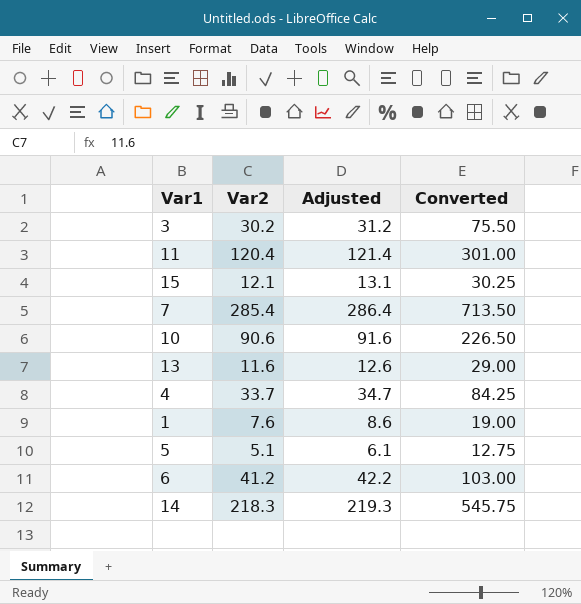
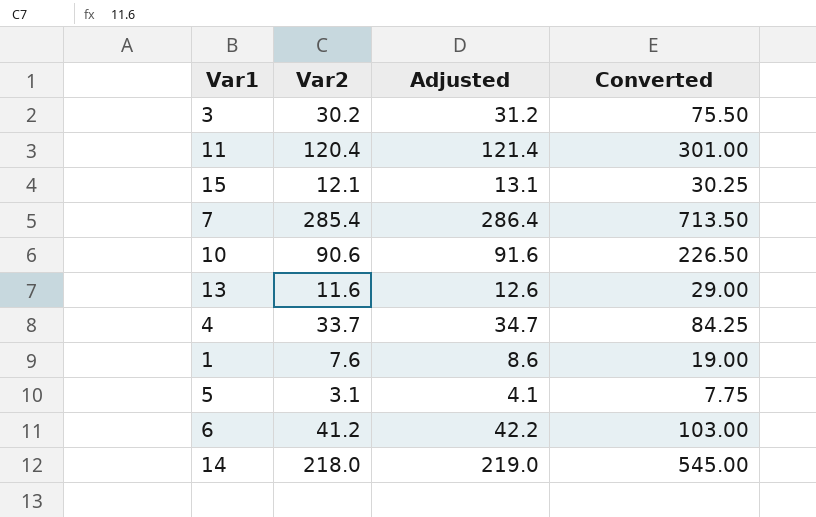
5 | Var2: 5.1 -> 3.1
5 | Adjusted: 6.1 -> 4.1
5 | Converted: 12.75 -> 7.75
14 | Var2: 218.3 -> 218.0
14 | Adjusted: 219.3 -> 219.0
14 | Converted: 545.75 -> 545.00

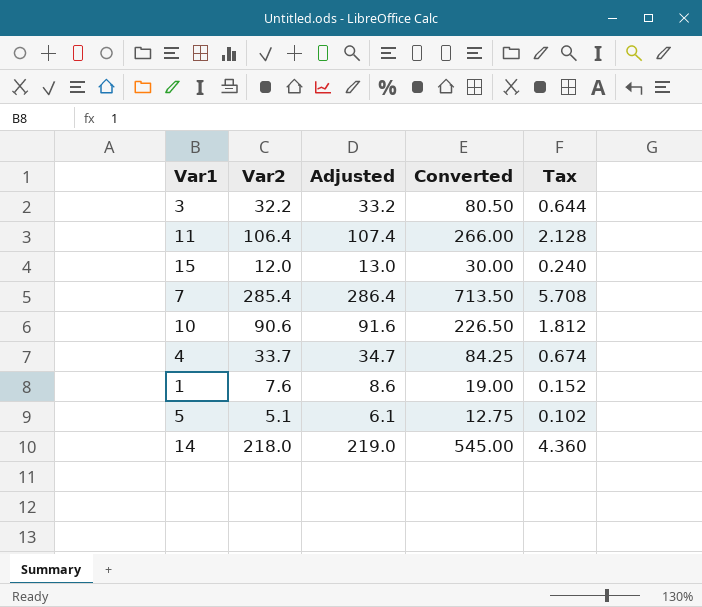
column Tax | formula: none -> [Var2] * 0.02
row 13: 11.6 | 12.6 | 29.00 -> none
row 6: 41.2 | 42.2 | 103.00 -> none
3 | Var2: 30.2 -> 32.2
3 | Adjusted: 31.2 -> 33.2
3 | Converted: 75.50 -> 80.50
11 | Var2: 120.4 -> 106.4
11 | Adjusted: 121.4 -> 107.4
11 | Converted: 301.00 -> 266.00
15 | Var2: 12.1 -> 12.0
15 | Adjusted: 13.1 -> 13.0
15 | Converted: 30.25 -> 30.00
5 | Var2: 3.1 -> 5.1
5 | Adjusted: 4.1 -> 6.1
5 | Converted: 7.75 -> 12.75

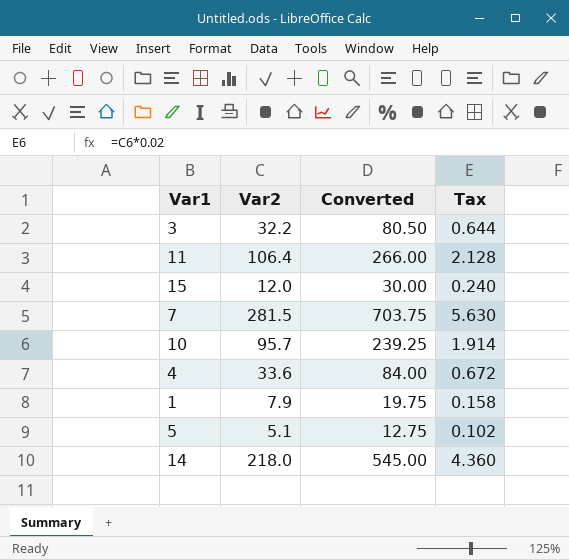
column Adjusted | formula: [Var2] + 1 -> none
7 | Var2: 285.4 -> 281.5
7 | Converted: 713.50 -> 703.75
7 | Tax: 5.708 -> 5.630
10 | Var2: 90.6 -> 95.7
10 | Converted: 226.50 -> 239.25
10 | Tax: 1.812 -> 1.914
4 | Var2: 33.7 -> 33.6
4 | Converted: 84.25 -> 84.00
4 | Tax: 0.674 -> 0.672
1 | Var2: 7.6 -> 7.9
1 | Converted: 19.00 -> 19.75
1 | Tax: 0.152 -> 0.158

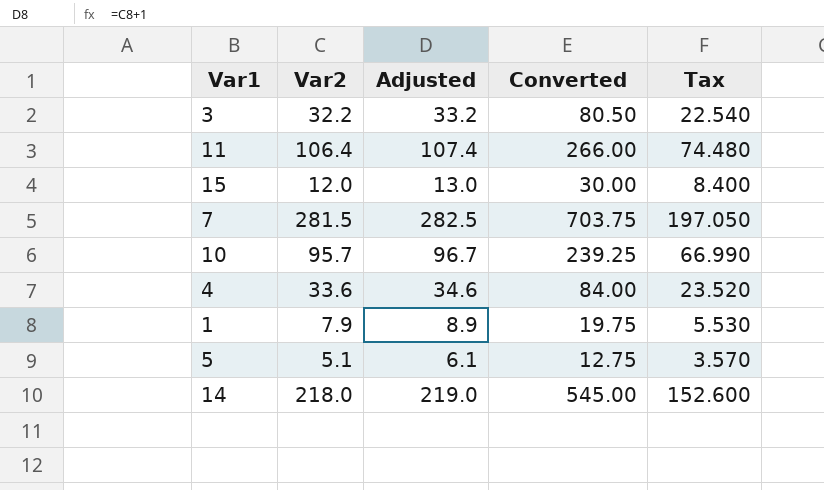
column Adjusted | formula: none -> [Var2] + 1
column Tax | formula: [Var2] * 0.02 -> [Var2] * 0.7

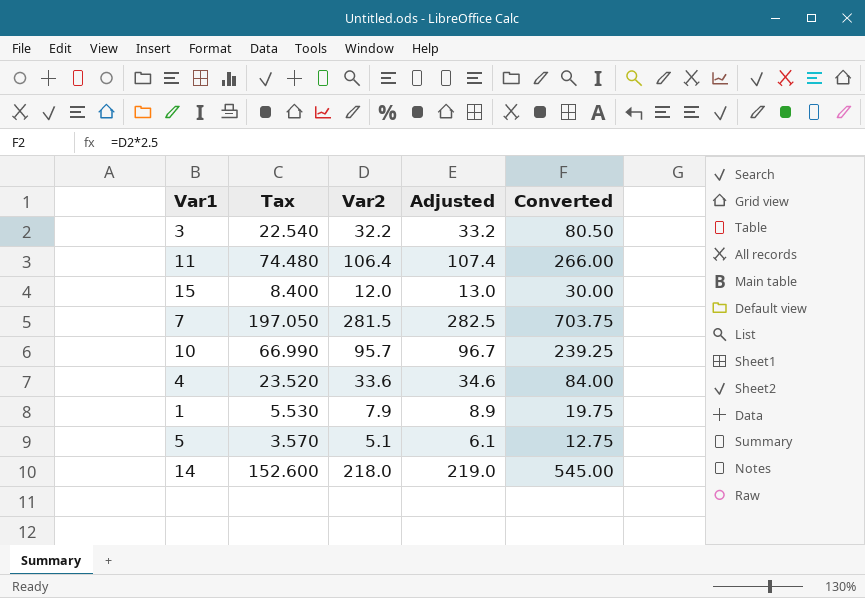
column Tax | position: 5 -> 2

